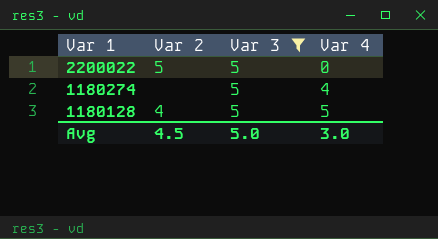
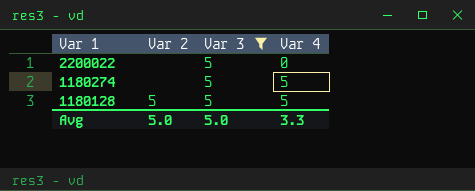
2200022 | Var 2: 5 -> none
1180274 | Var 4: 4 -> 5
1180128 | Var 2: 4 -> 5
Avg | Var 2: 4.5 -> 5.0
Avg | Var 4: 3.0 -> 3.3

